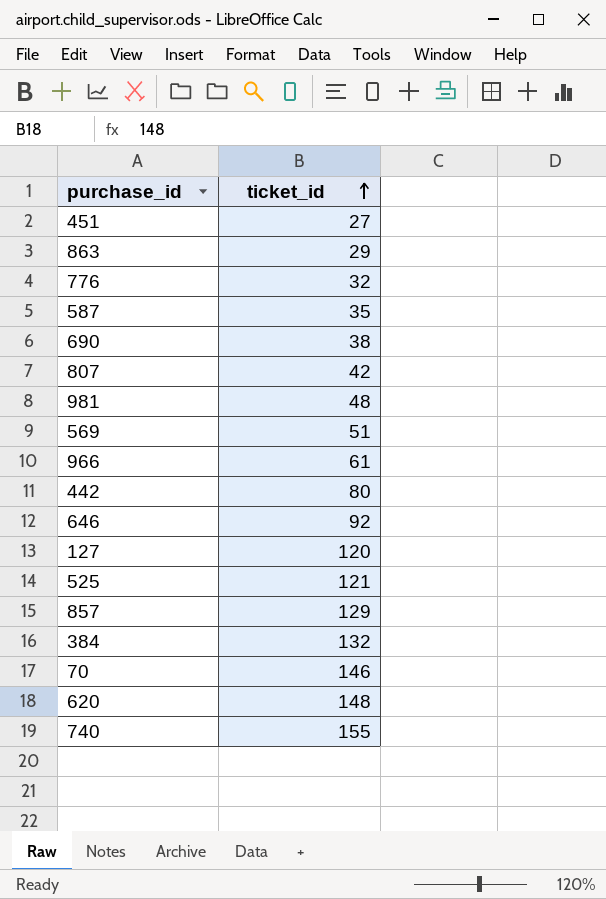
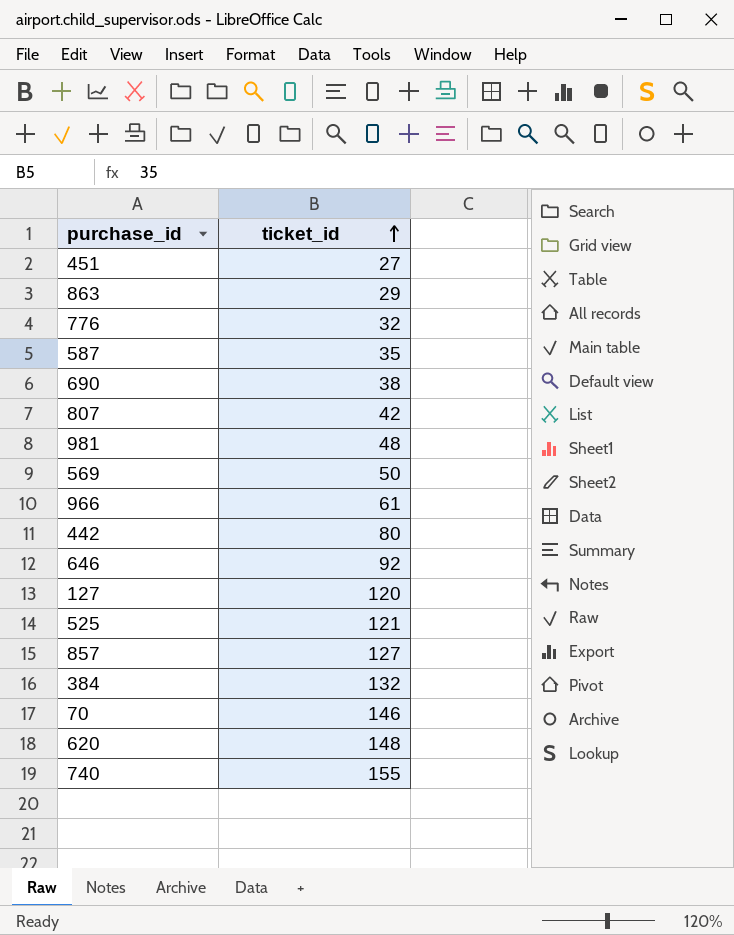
569 | ticket_id: 51 -> 50
857 | ticket_id: 129 -> 127

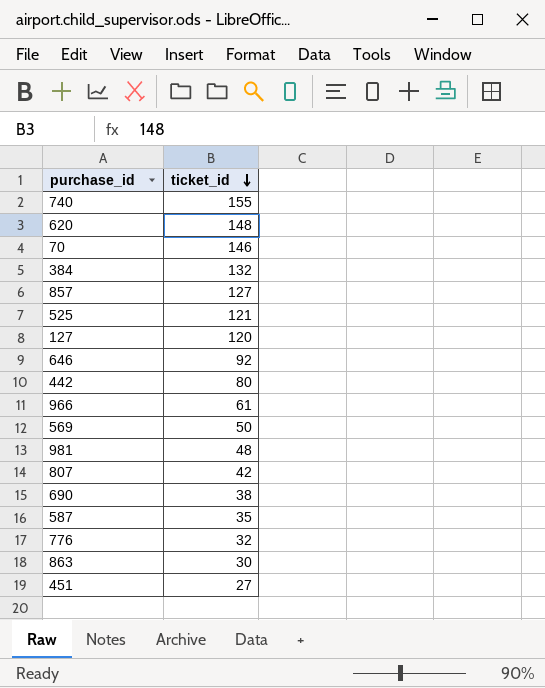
row order: ticket_id ascending -> ticket_id descending
863 | ticket_id: 29 -> 30

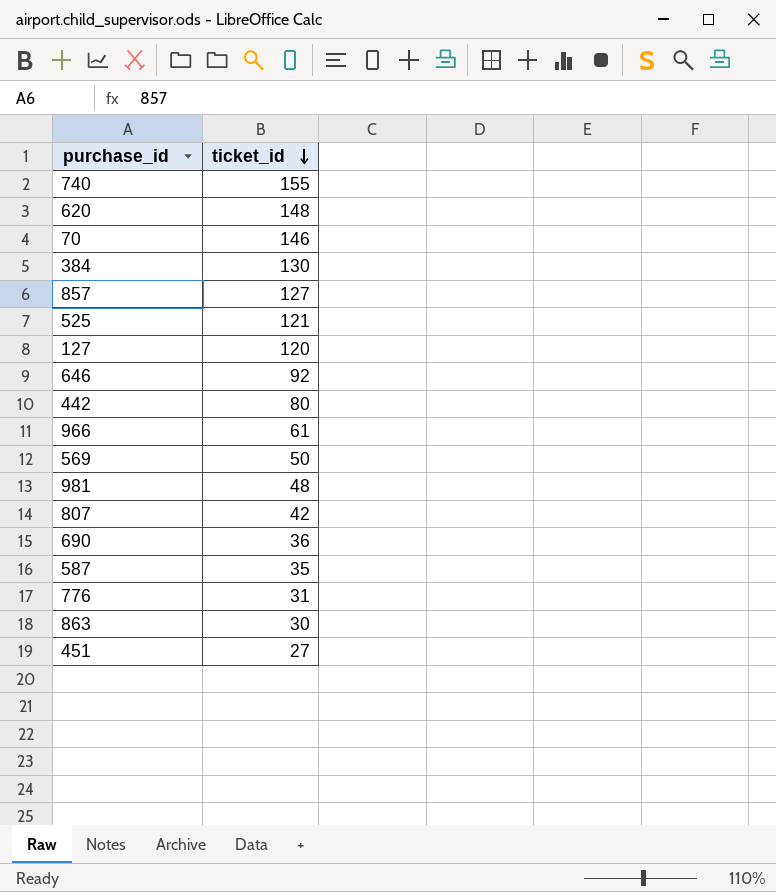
384 | ticket_id: 132 -> 130
690 | ticket_id: 38 -> 36
776 | ticket_id: 32 -> 31

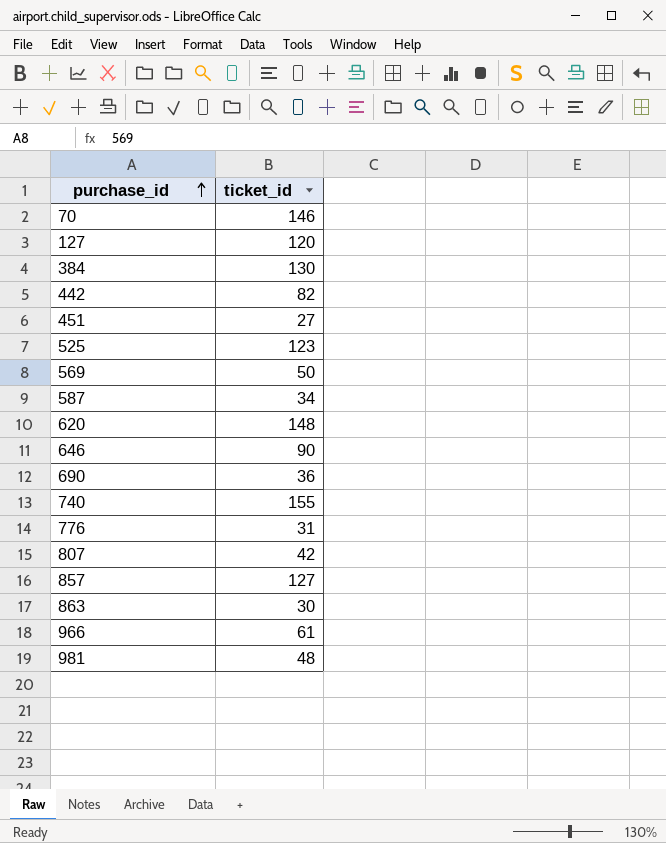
row order: ticket_id descending -> purchase_id ascending
442 | ticket_id: 80 -> 82
525 | ticket_id: 121 -> 123
587 | ticket_id: 35 -> 34
646 | ticket_id: 92 -> 90

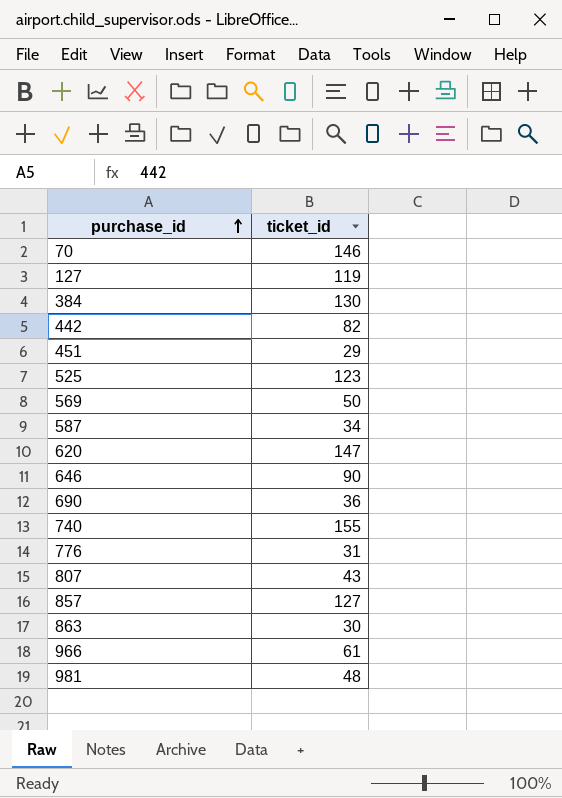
127 | ticket_id: 120 -> 119
451 | ticket_id: 27 -> 29
620 | ticket_id: 148 -> 147
807 | ticket_id: 42 -> 43

